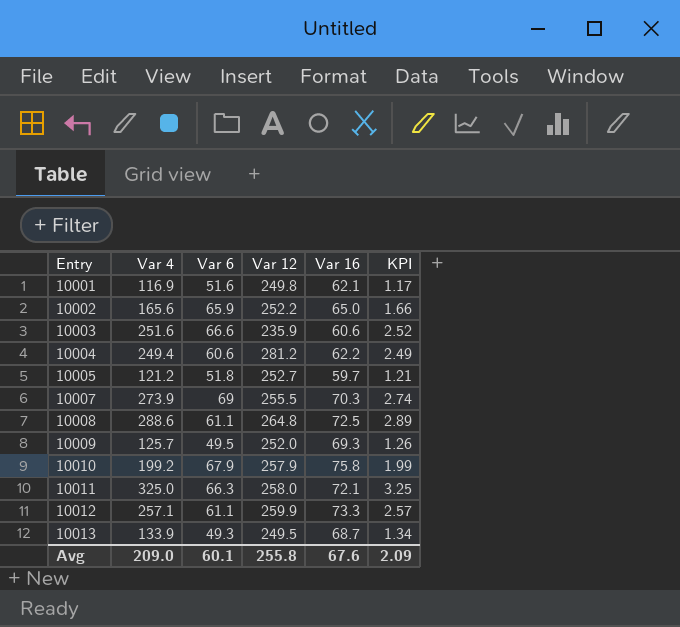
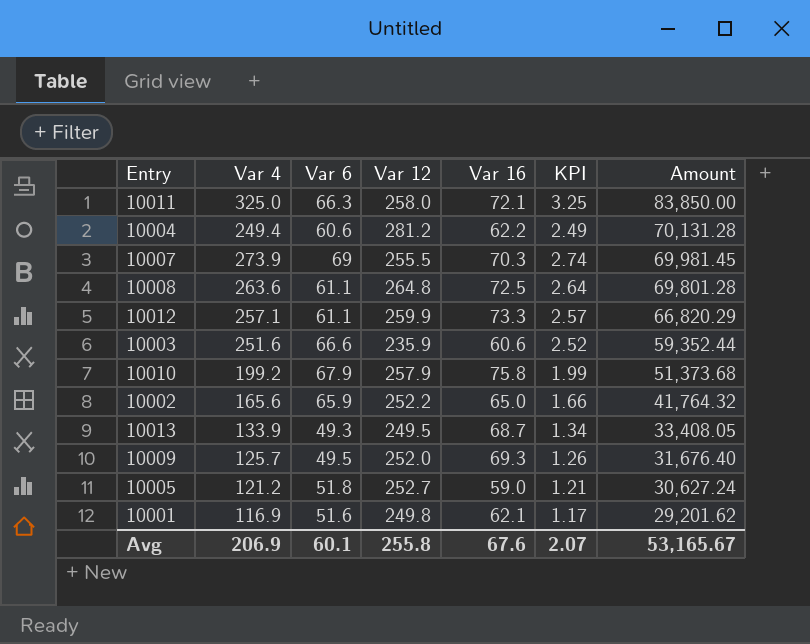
row order: Entry ascending -> Amount descending
column Amount | formula: none -> [Var 4] * [Var 12]
10008 | Var 4: 288.6 -> 263.6
10008 | KPI: 2.89 -> 2.64
10005 | Var 16: 59.7 -> 59.0
Avg | Var 4: 209.0 -> 206.9
Avg | KPI: 2.09 -> 2.07

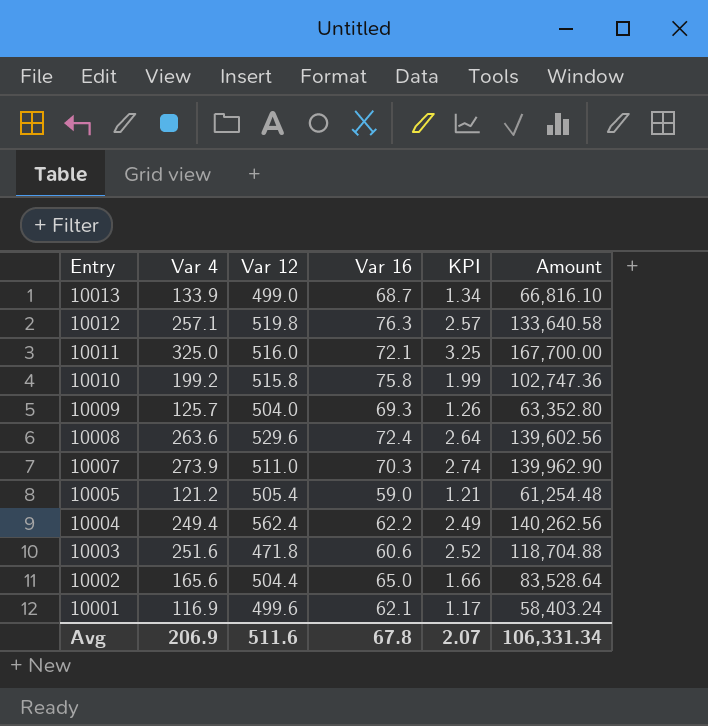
row order: Amount descending -> Entry descending
column Var 6 | position: 3 -> none
10013 | Var 12: 249.5 -> 499.0
10013 | Amount: 33,408.05 -> 66,816.10
10012 | Var 12: 259.9 -> 519.8
10012 | Var 16: 73.3 -> 76.3
10012 | Amount: 66,820.29 -> 133,640.58
10011 | Var 12: 258.0 -> 516.0
10011 | Amount: 83,850.00 -> 167,700.00
10010 | Var 12: 257.9 -> 515.8
10010 | Amount: 51,373.68 -> 102,747.36
10009 | Var 12: 252.0 -> 504.0
10009 | Amount: 31,676.40 -> 63,352.80
10008 | Var 12: 264.8 -> 529.6
10008 | Var 16: 72.5 -> 72.4
10008 | Amount: 69,801.28 -> 139,602.56
10007 | Var 12: 255.5 -> 511.0
10007 | Amount: 69,981.45 -> 139,962.90
10005 | Var 12: 252.7 -> 505.4
10005 | Amount: 30,627.24 -> 61,254.48
10004 | Var 12: 281.2 -> 562.4
10004 | Amount: 70,131.28 -> 140,262.56
10003 | Var 12: 235.9 -> 471.8
10003 | Amount: 59,352.44 -> 118,704.88
10002 | Var 12: 252.2 -> 504.4
10002 | Amount: 41,764.32 -> 83,528.64
10001 | Var 12: 249.8 -> 499.6
10001 | Amount: 29,201.62 -> 58,403.24
Avg | Var 12: 255.8 -> 511.6
Avg | Var 16: 67.6 -> 67.8
Avg | Amount: 53,165.67 -> 106,331.34

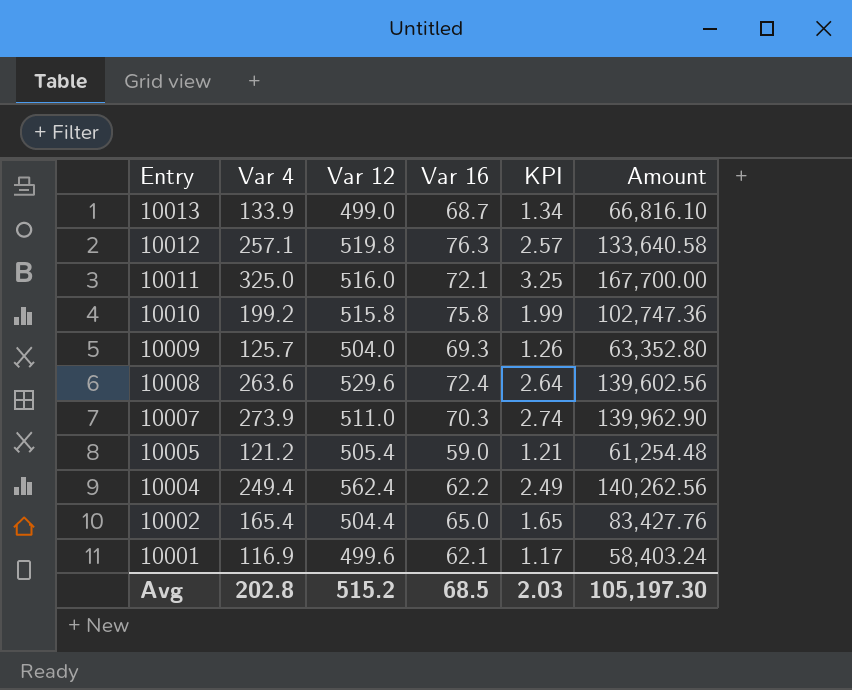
row 10003: 251.6 | 471.8 | 60.6 | 2.52 | 118,704.88 -> none
10002 | Var 4: 165.6 -> 165.4
10002 | KPI: 1.66 -> 1.65
10002 | Amount: 83,528.64 -> 83,427.76
Avg | Var 4: 206.9 -> 202.8
Avg | Var 12: 511.6 -> 515.2
Avg | Var 16: 67.8 -> 68.5
Avg | KPI: 2.07 -> 2.03
Avg | Amount: 106,331.34 -> 105,197.30

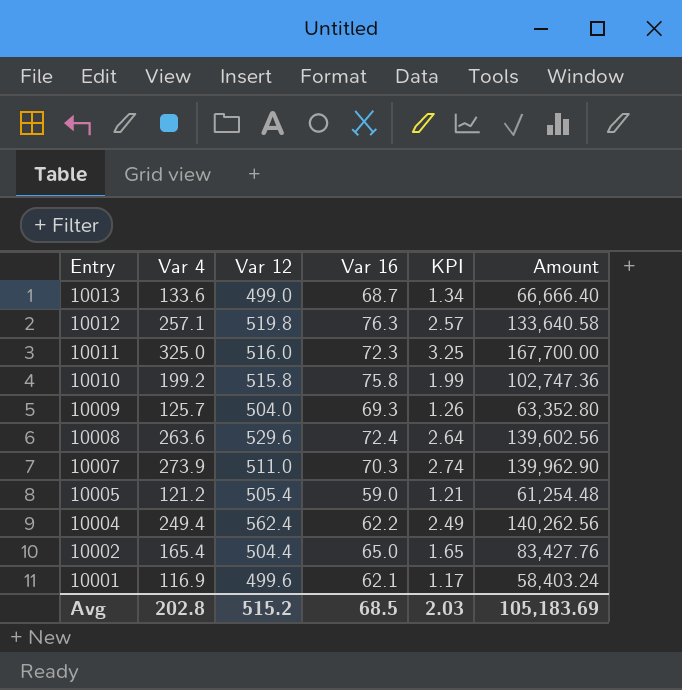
10013 | Var 4: 133.9 -> 133.6
10013 | Amount: 66,816.10 -> 66,666.40
10011 | Var 16: 72.1 -> 72.3
Avg | Amount: 105,197.30 -> 105,183.69

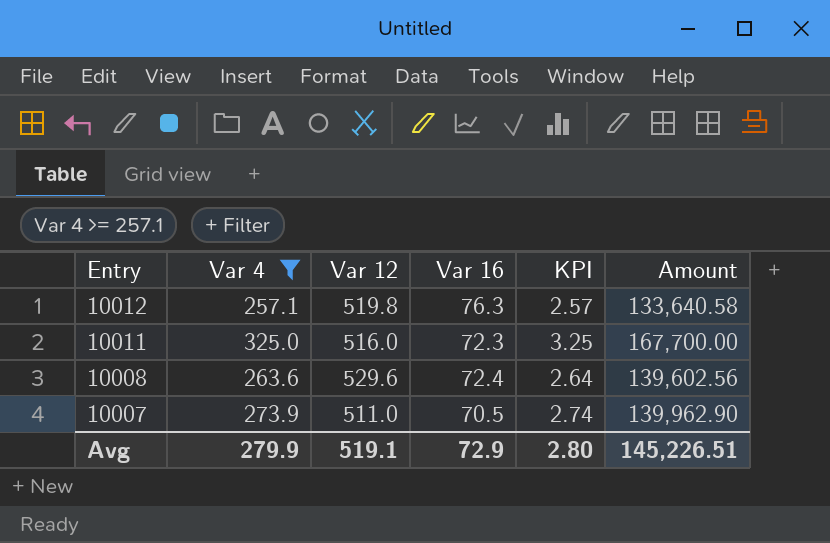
filter: none -> Var 4 >= 257.1
10007 | Var 16: 70.3 -> 70.5
Avg | Var 4: 202.8 -> 279.9
Avg | Var 12: 515.2 -> 519.1
Avg | Var 16: 68.5 -> 72.9
Avg | KPI: 2.03 -> 2.80
Avg | Amount: 105,183.69 -> 145,226.51

